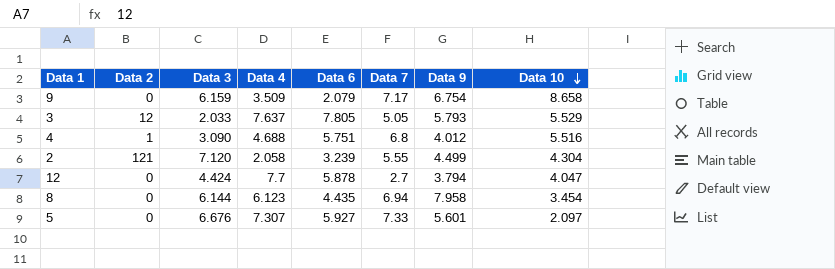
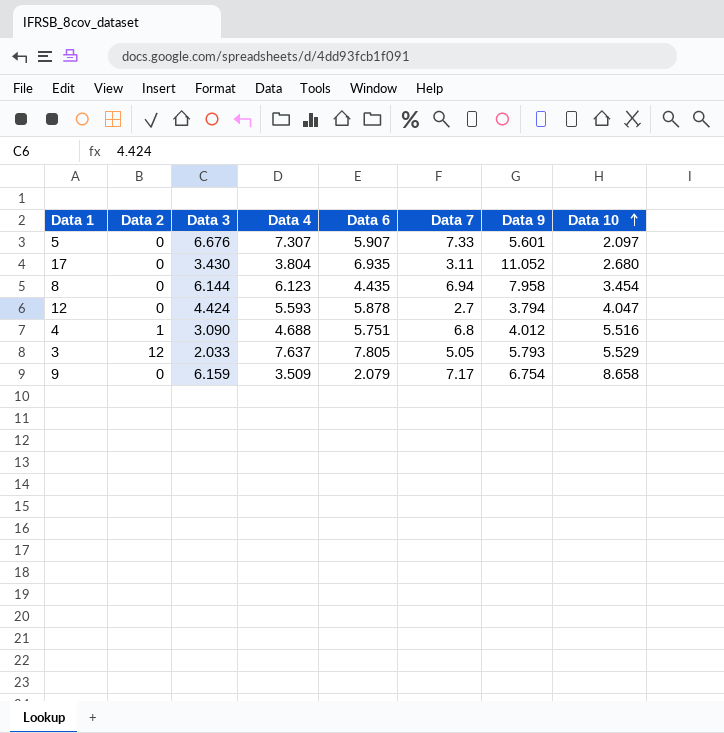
row order: Data 10 descending -> Data 10 ascending
row 2: 121 | 7.120 | 2.058 | 3.239 | 5.55 | 4.499 | 4.304 -> none
5 | Data 6: 5.927 -> 5.907
row 17: none -> 0 | 3.430 | 3.804 | 6.935 | 3.11 | 11.052 | 2.680
12 | Data 4: 7.7 -> 5.593

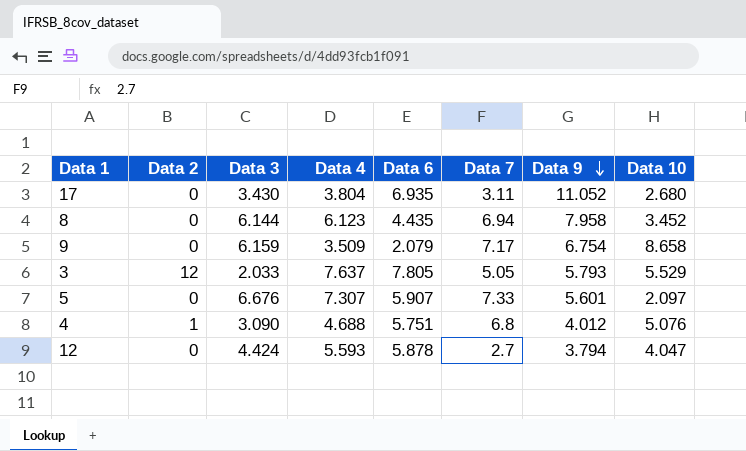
row order: Data 10 ascending -> Data 9 descending
8 | Data 10: 3.454 -> 3.452
4 | Data 10: 5.516 -> 5.076

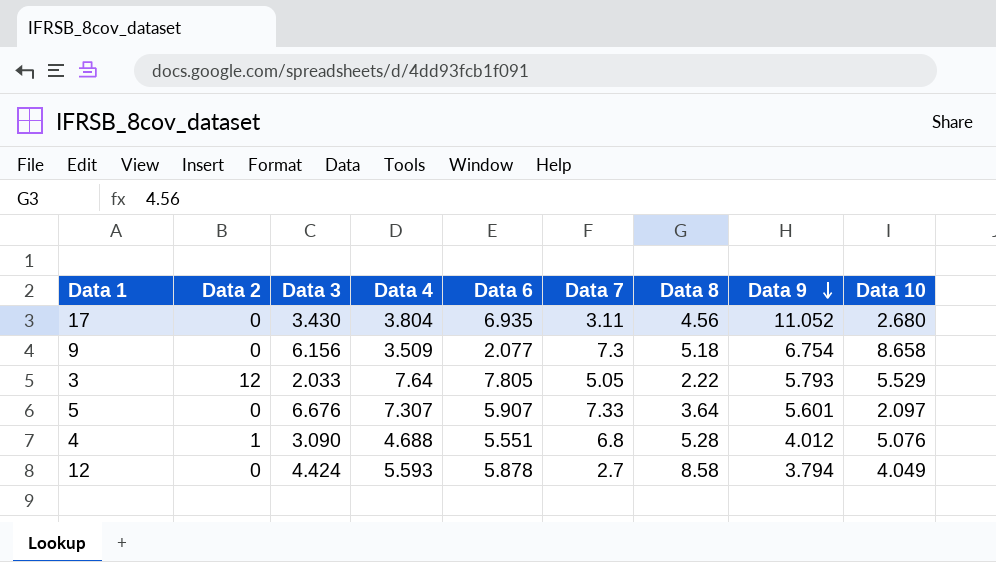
column Data 8 | position: none -> 7
row 8: 0 | 6.144 | 6.123 | 4.435 | 6.94 | 7.958 | 3.452 -> none
9 | Data 3: 6.159 -> 6.156
9 | Data 6: 2.079 -> 2.077
9 | Data 7: 7.17 -> 7.3
3 | Data 4: 7.637 -> 7.64
4 | Data 6: 5.751 -> 5.551
12 | Data 10: 4.047 -> 4.049

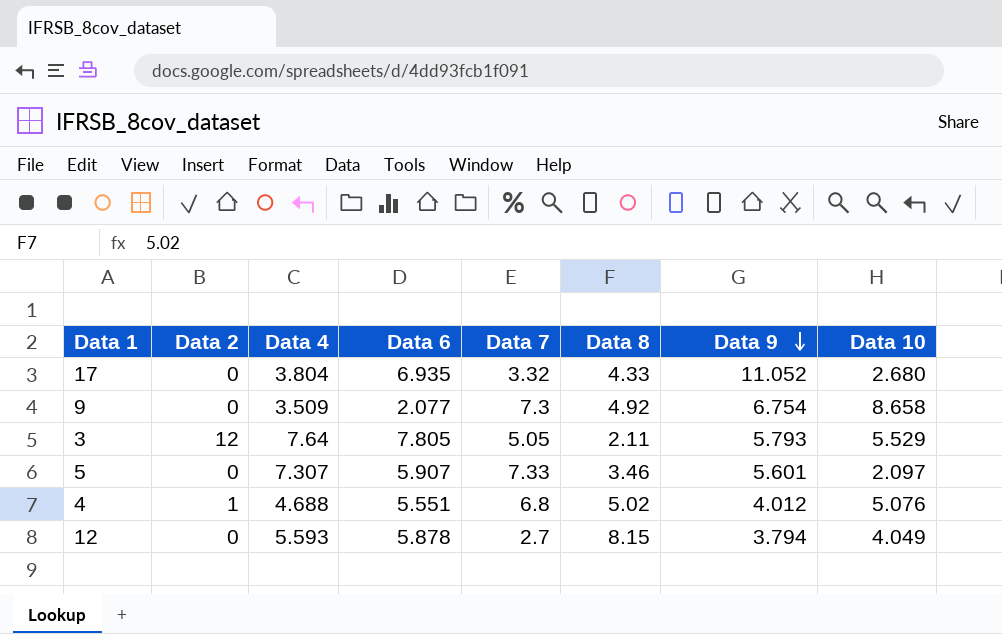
column Data 3 | position: 3 -> none
17 | Data 7: 3.11 -> 3.32
17 | Data 8: 4.56 -> 4.33
9 | Data 8: 5.18 -> 4.92
3 | Data 8: 2.22 -> 2.11
5 | Data 8: 3.64 -> 3.46
4 | Data 8: 5.28 -> 5.02
12 | Data 8: 8.58 -> 8.15

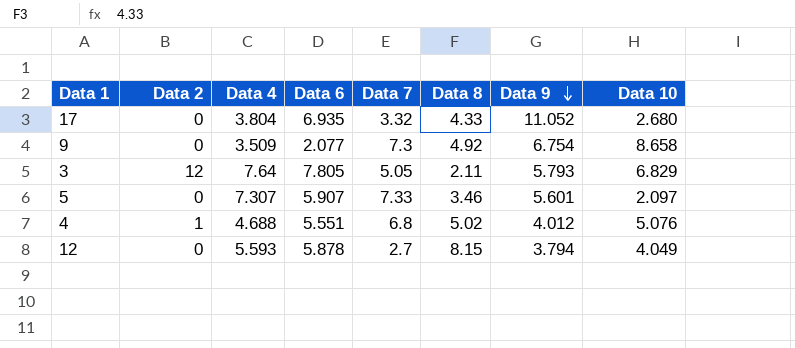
3 | Data 10: 5.529 -> 6.829

